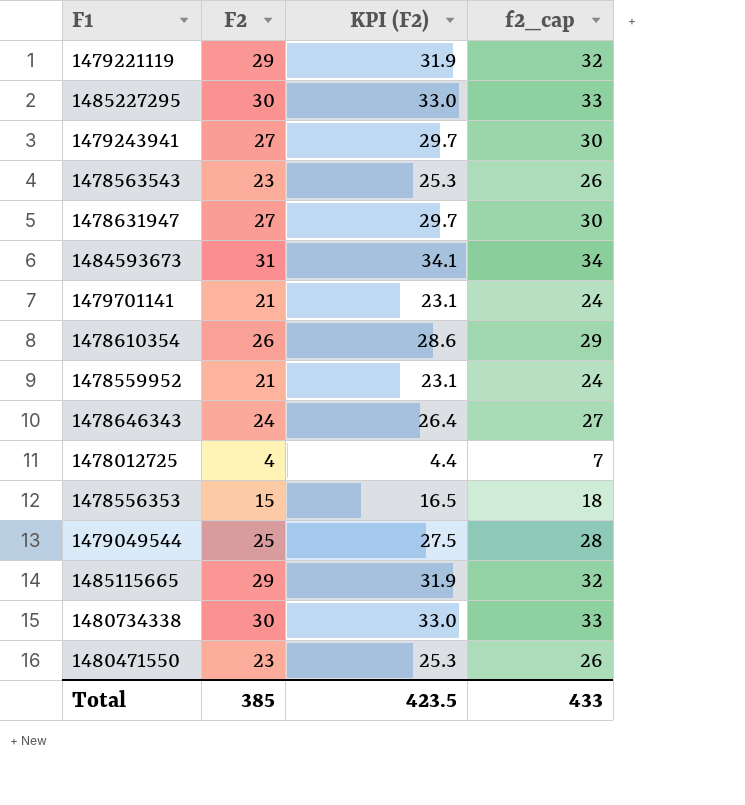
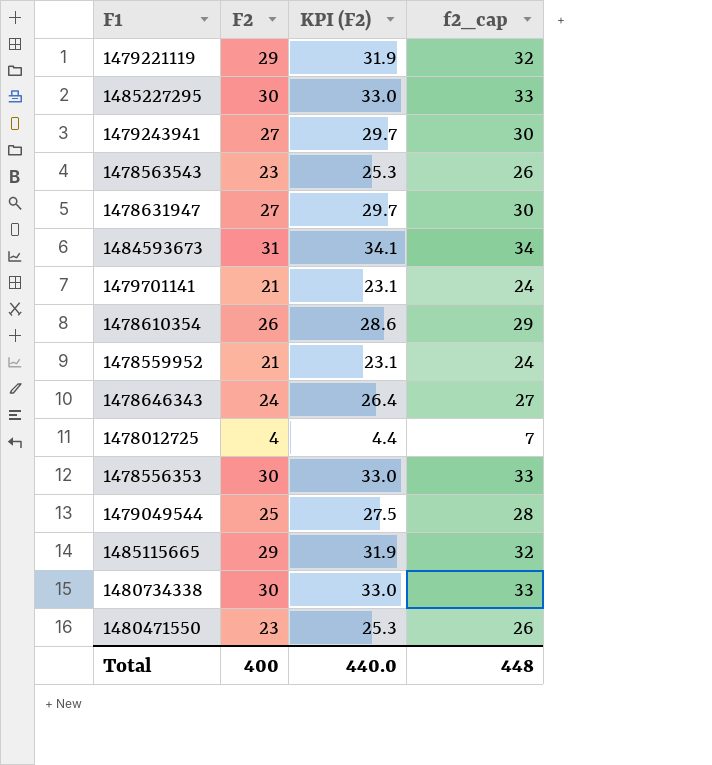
1478556353 | F2: 15 -> 30
1478556353 | KPI (F2): 16.5 -> 33.0
1478556353 | f2_cap: 18 -> 33
Total | F2: 385 -> 400
Total | KPI (F2): 423.5 -> 440.0
Total | f2_cap: 433 -> 448

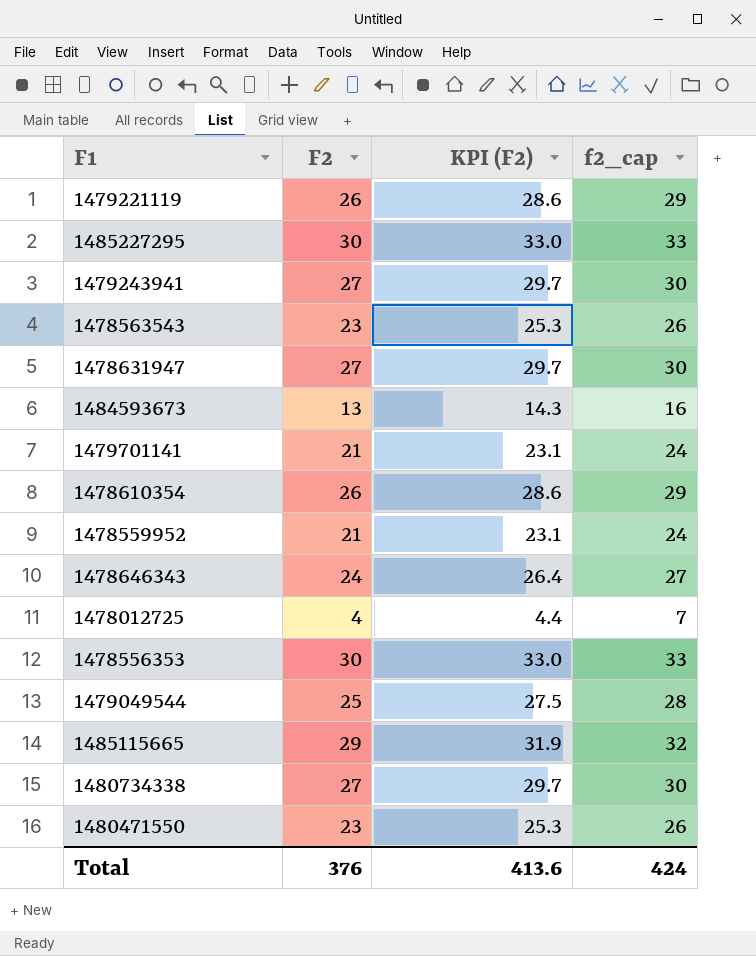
1479221119 | F2: 29 -> 26
1479221119 | KPI (F2): 31.9 -> 28.6
1479221119 | f2_cap: 32 -> 29
1484593673 | F2: 31 -> 13
1484593673 | KPI (F2): 34.1 -> 14.3
1484593673 | f2_cap: 34 -> 16
1480734338 | F2: 30 -> 27
1480734338 | KPI (F2): 33.0 -> 29.7
1480734338 | f2_cap: 33 -> 30
Total | F2: 400 -> 376
Total | KPI (F2): 440.0 -> 413.6
Total | f2_cap: 448 -> 424

